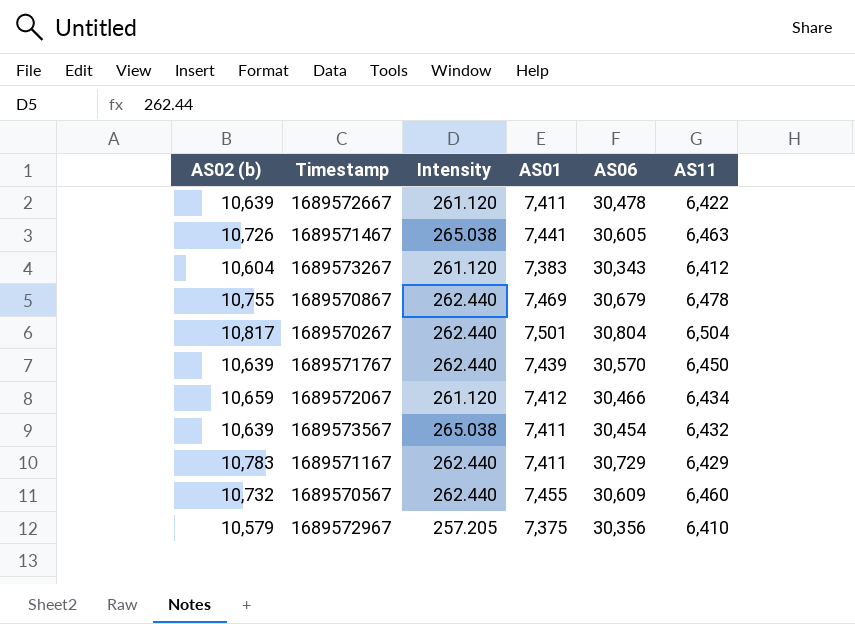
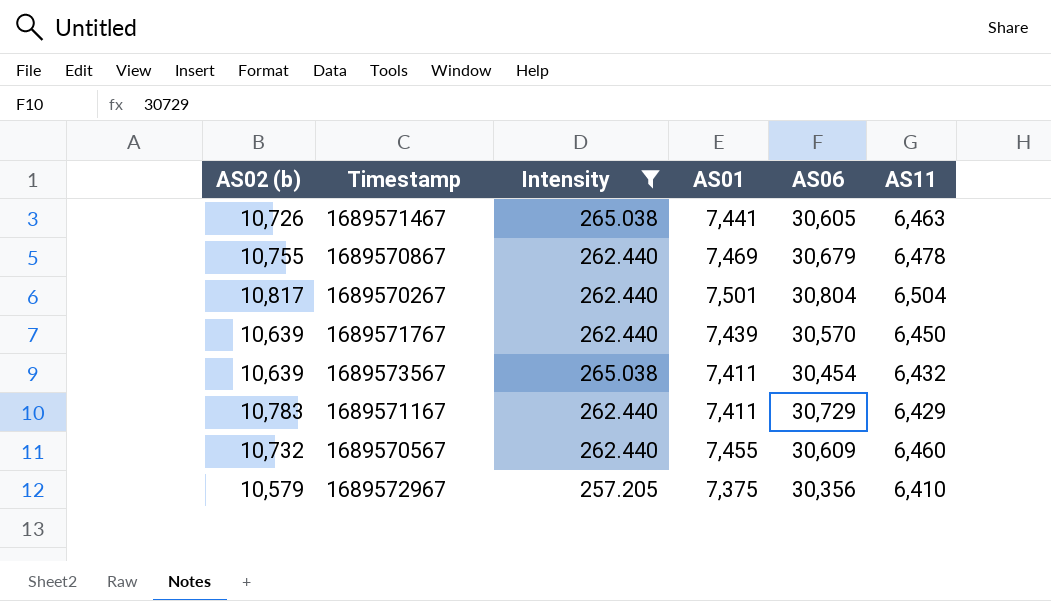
filter: none -> Intensity != 261.120

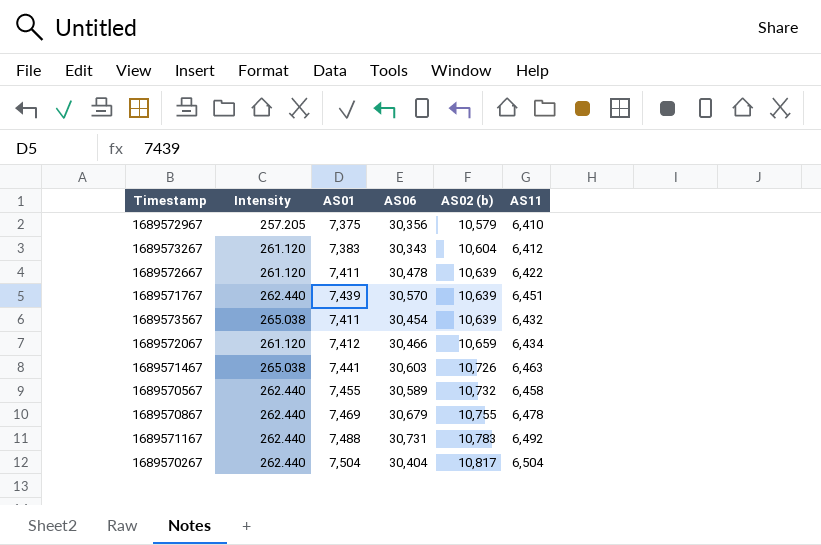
filter: Intensity != 261.120 -> none
row order: none -> AS02 (b) ascending
column AS02 (b) | position: 1 -> 5
1689571767 | AS11: 6,450 -> 6,451
1689571467 | AS06: 30,605 -> 30,603
1689570567 | AS06: 30,609 -> 30,589
1689570567 | AS11: 6,460 -> 6,458
1689571167 | AS01: 7,411 -> 7,488
1689571167 | AS06: 30,729 -> 30,731
1689571167 | AS11: 6,429 -> 6,492
1689570267 | AS01: 7,501 -> 7,504
1689570267 | AS06: 30,804 -> 30,404

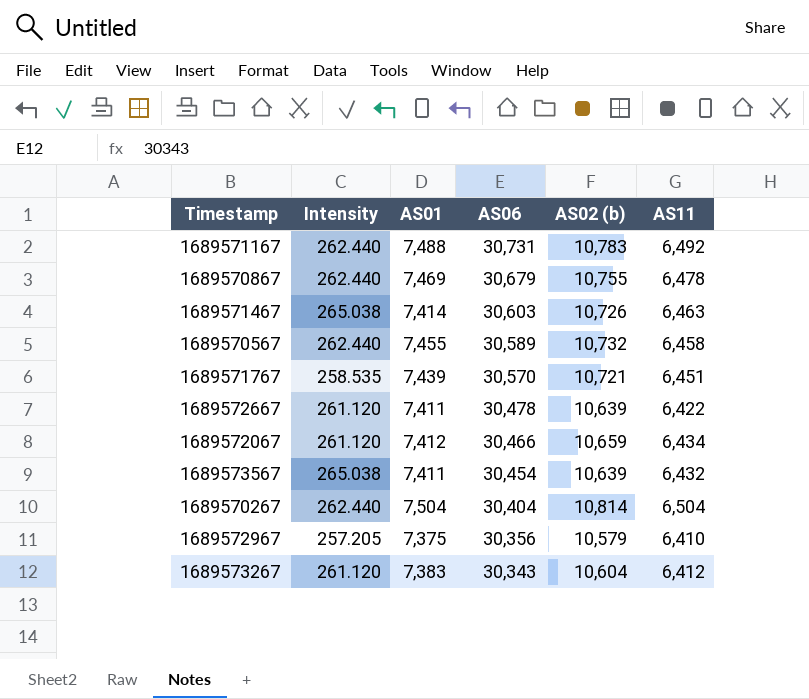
row order: AS02 (b) ascending -> AS06 descending
1689571467 | AS01: 7,441 -> 7,414
1689571767 | Intensity: 262.440 -> 258.535
1689571767 | AS02 (b): 10,639 -> 10,721
1689570267 | AS02 (b): 10,817 -> 10,814

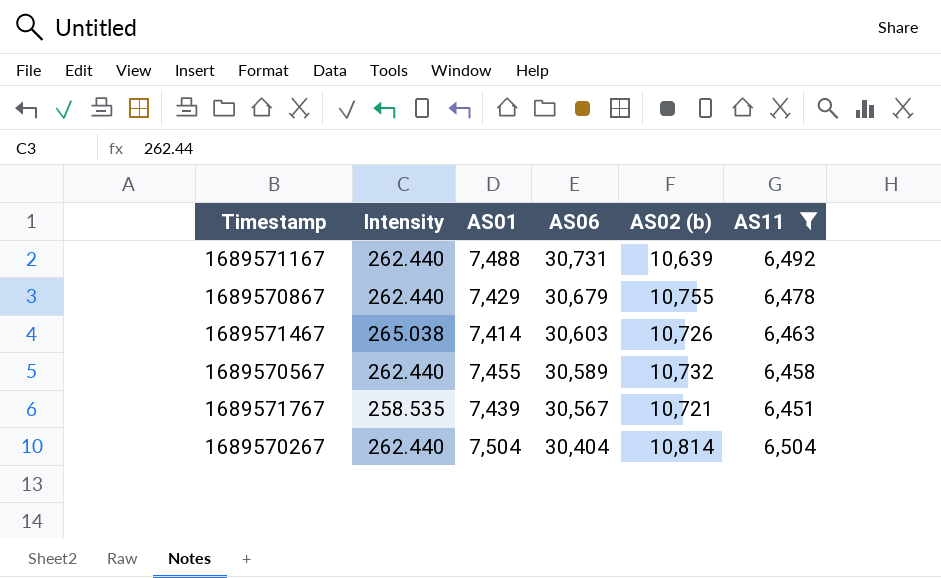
filter: none -> AS11 >= 6,451
1689571167 | AS02 (b): 10,783 -> 10,639
1689570867 | AS01: 7,469 -> 7,429
1689571767 | AS06: 30,570 -> 30,567

